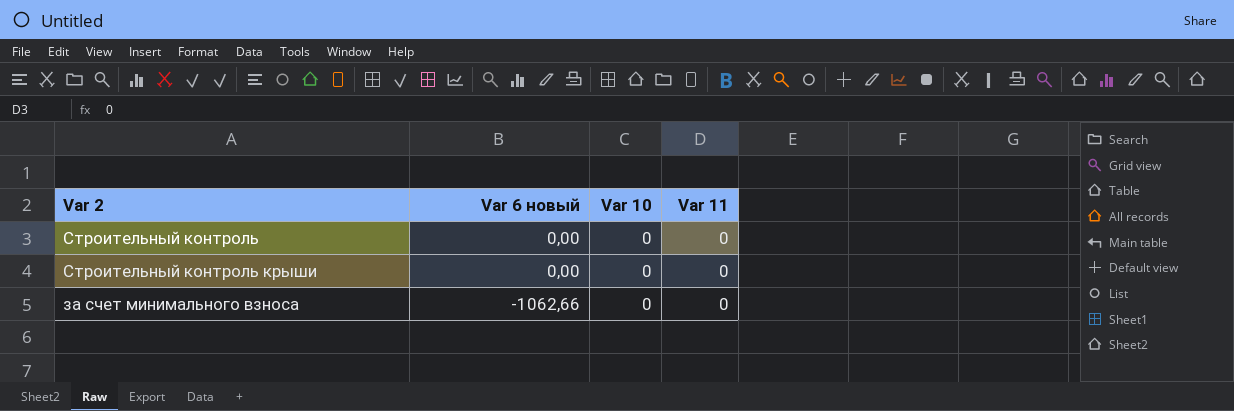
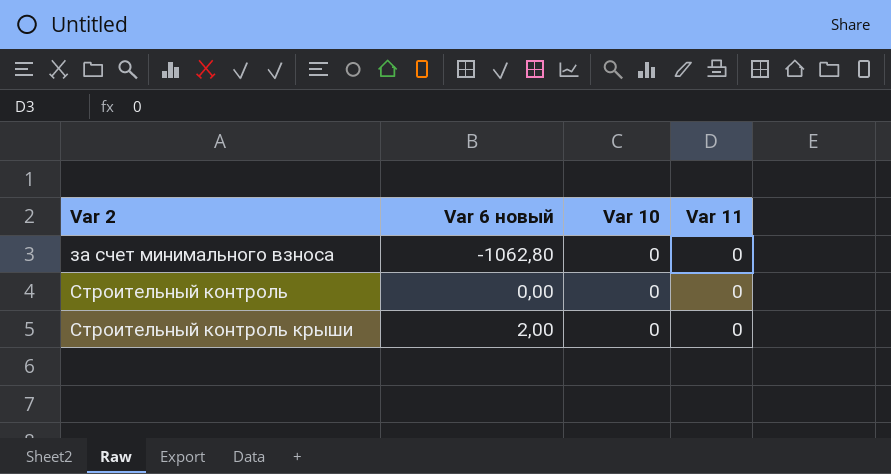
row order: Var 6 новый descending -> Var 2 ascending
за счет минимального взноса | Var 6 новый: -1062,66 -> -1062,80
Строительный контроль крыши | Var 6 новый: 0,00 -> 2,00

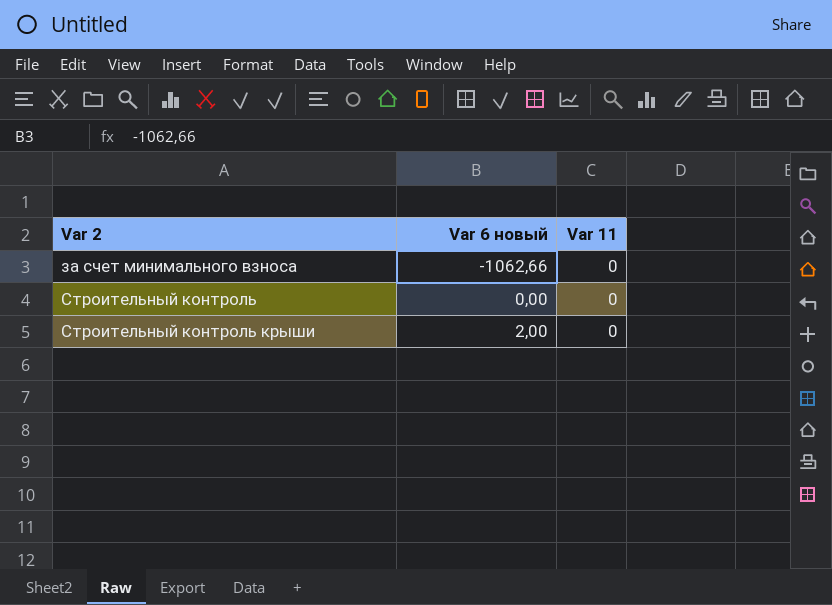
column Var 10 | position: 3 -> none
за счет минимального взноса | Var 6 новый: -1062,80 -> -1062,66

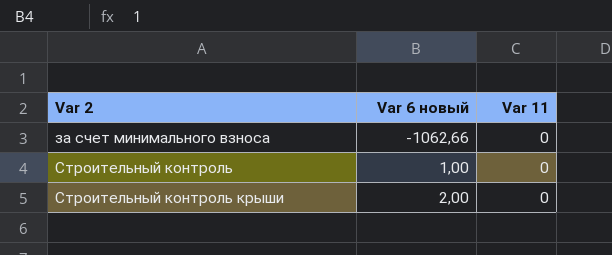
Строительный контроль | Var 6 новый: 0,00 -> 1,00

